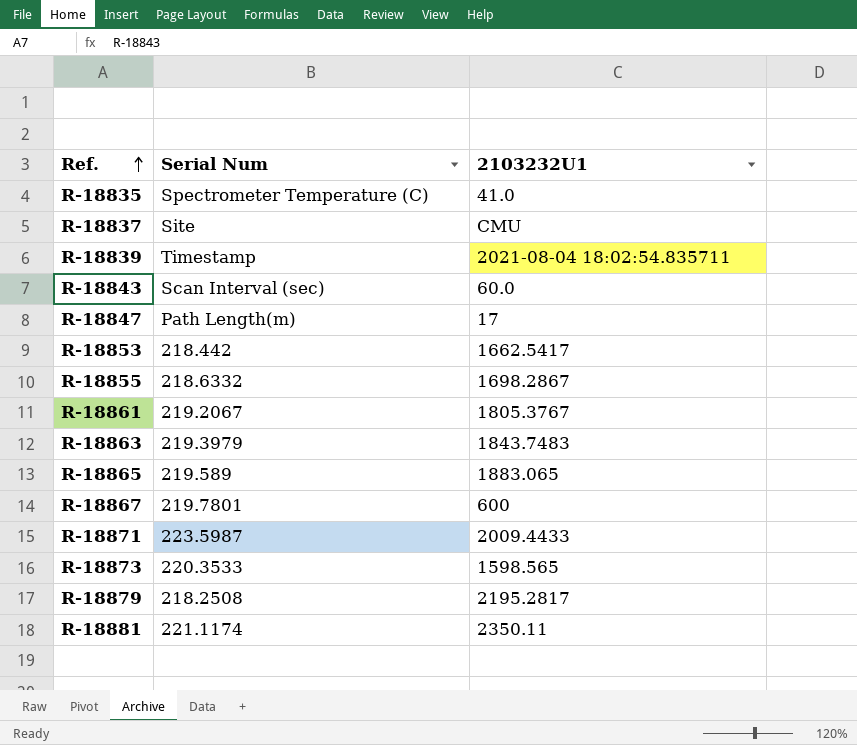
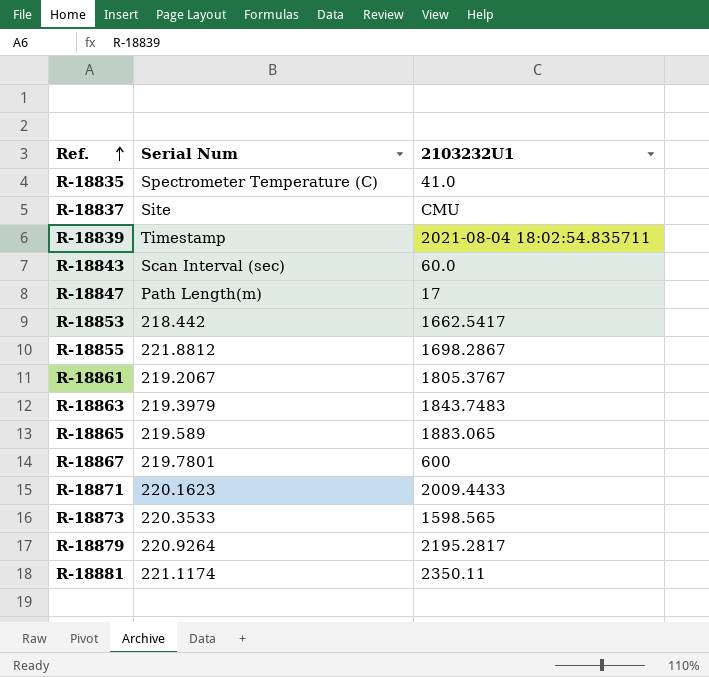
R-18855 | Serial Num: 218.6332 -> 221.8812
R-18871 | Serial Num: 223.5987 -> 220.1623
R-18879 | Serial Num: 218.2508 -> 220.9264

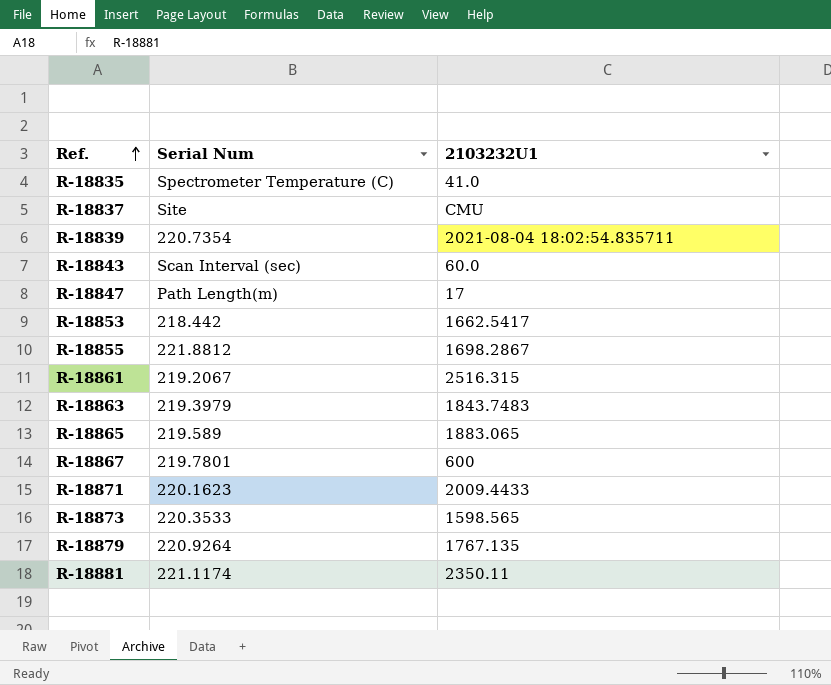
R-18839 | Serial Num: Timestamp -> 220.7354
R-18861 | 2103232U1: 1805.3767 -> 2516.315
R-18879 | 2103232U1: 2195.2817 -> 1767.135

